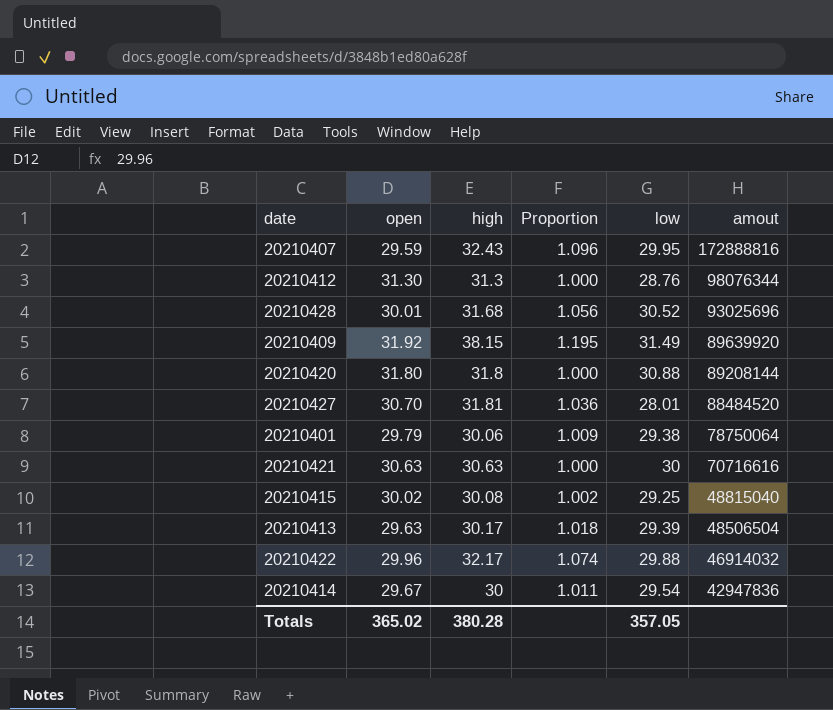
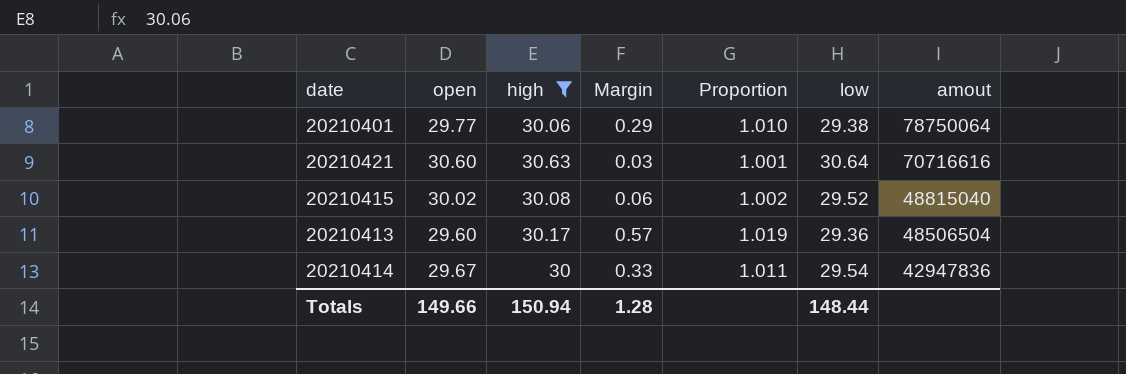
filter: none -> high <= 30.63
column Margin | formula: none -> [high] - [open]
20210401 | open: 29.79 -> 29.77
20210401 | Proportion: 1.009 -> 1.010
20210421 | open: 30.63 -> 30.60
20210421 | Proportion: 1.000 -> 1.001
20210421 | low: 30 -> 30.64
20210415 | low: 29.25 -> 29.52
20210413 | open: 29.63 -> 29.60
20210413 | Proportion: 1.018 -> 1.019
20210413 | low: 29.39 -> 29.36
Totals | open: 365.02 -> 149.66
Totals | high: 380.28 -> 150.94
Totals | low: 357.05 -> 148.44

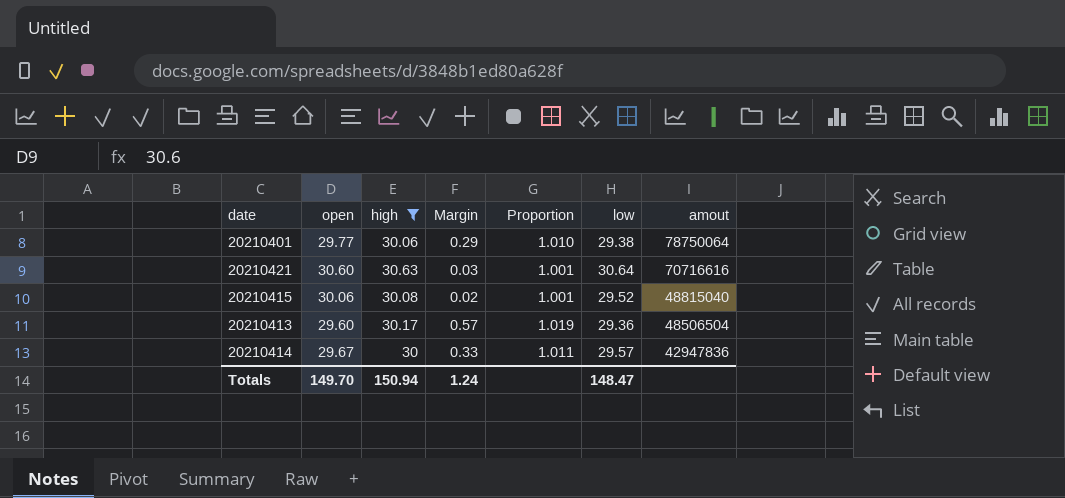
20210415 | open: 30.02 -> 30.06
20210415 | Margin: 0.06 -> 0.02
20210415 | Proportion: 1.002 -> 1.001
20210414 | low: 29.54 -> 29.57
Totals | open: 149.66 -> 149.70
Totals | Margin: 1.28 -> 1.24
Totals | low: 148.44 -> 148.47

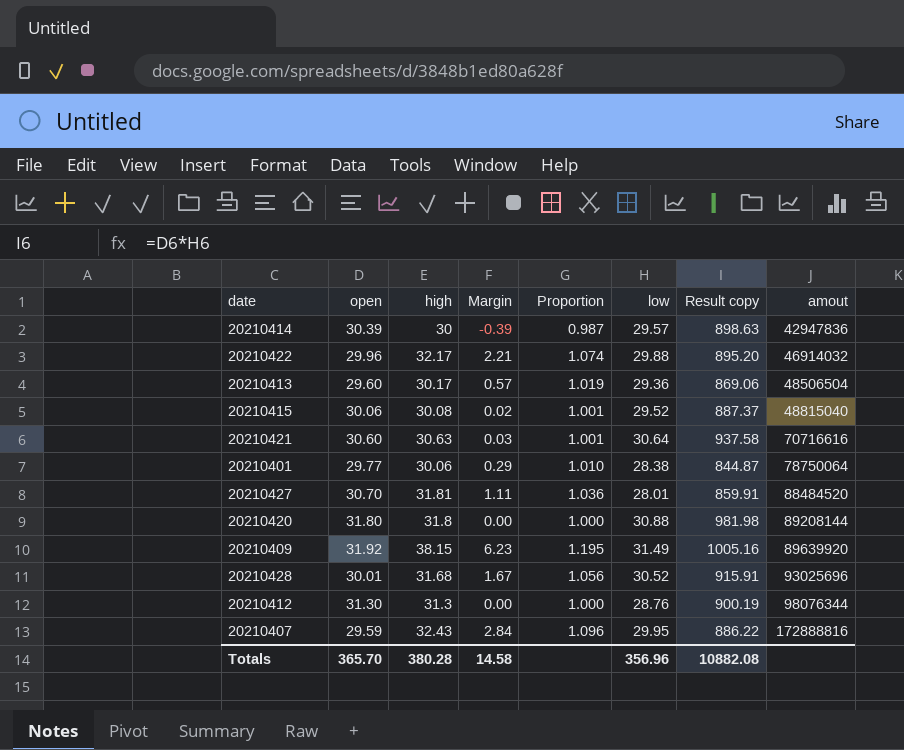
filter: high <= 30.63 -> none
row order: amout descending -> amout ascending
column Result copy | formula: none -> [open] * [low]
20210414 | open: 29.67 -> 30.39
20210414 | Margin: 0.33 -> -0.39
20210414 | Proportion: 1.011 -> 0.987
20210401 | low: 29.38 -> 28.38
Totals | open: 149.70 -> 365.70
Totals | high: 150.94 -> 380.28
Totals | Margin: 1.24 -> 14.58
Totals | low: 148.47 -> 356.96

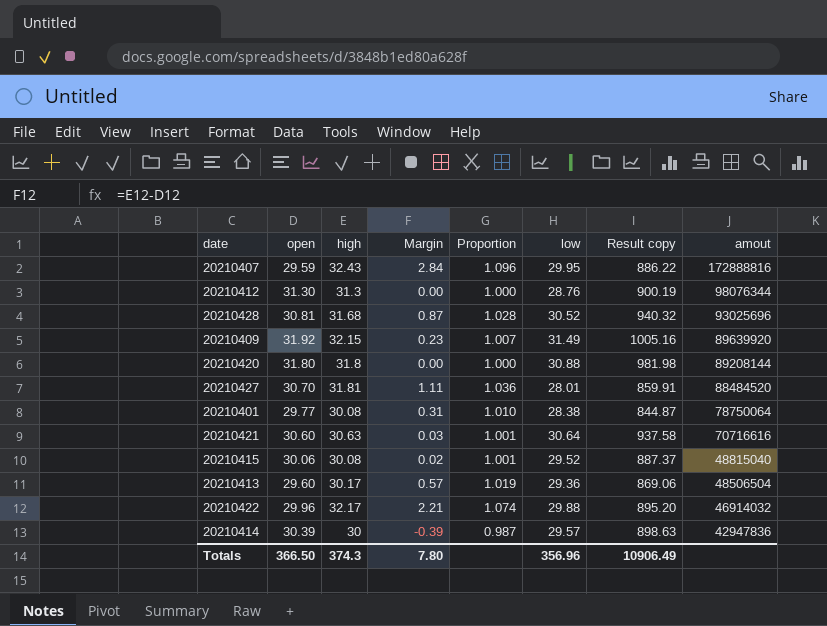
row order: amout ascending -> amout descending
20210428 | open: 30.01 -> 30.81
20210428 | Margin: 1.67 -> 0.87
20210428 | Proportion: 1.056 -> 1.028
20210428 | Result copy: 915.91 -> 940.32
20210409 | high: 38.15 -> 32.15
20210409 | Margin: 6.23 -> 0.23
20210409 | Proportion: 1.195 -> 1.007
20210401 | high: 30.06 -> 30.08
20210401 | Margin: 0.29 -> 0.31
Totals | open: 365.70 -> 366.50
Totals | high: 380.28 -> 374.3
Totals | Margin: 14.58 -> 7.80
Totals | Result copy: 10882.08 -> 10906.49

